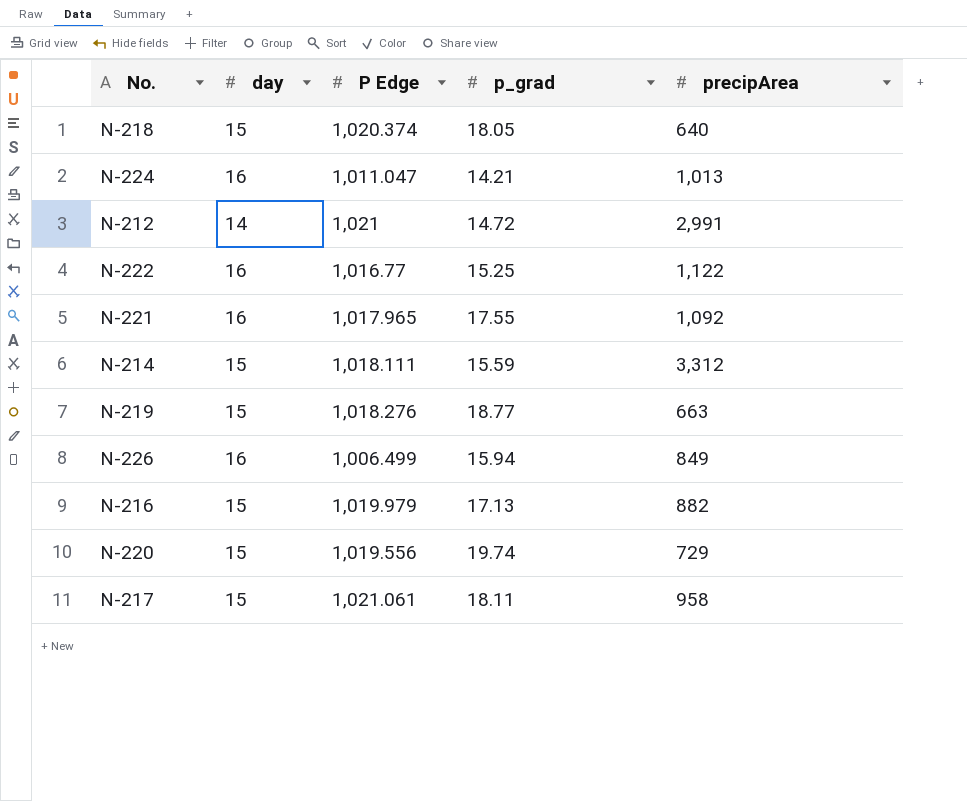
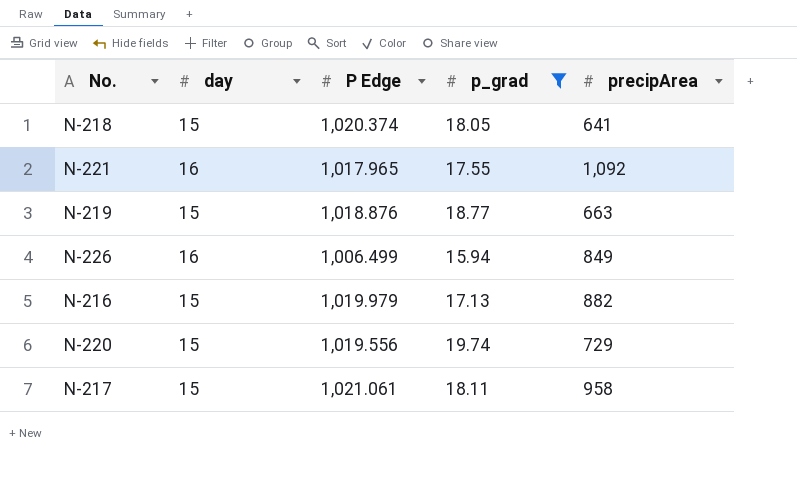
filter: none -> p_grad >= 15.94
N-218 | precipArea: 640 -> 641
N-219 | P Edge: 1,018.276 -> 1,018.876

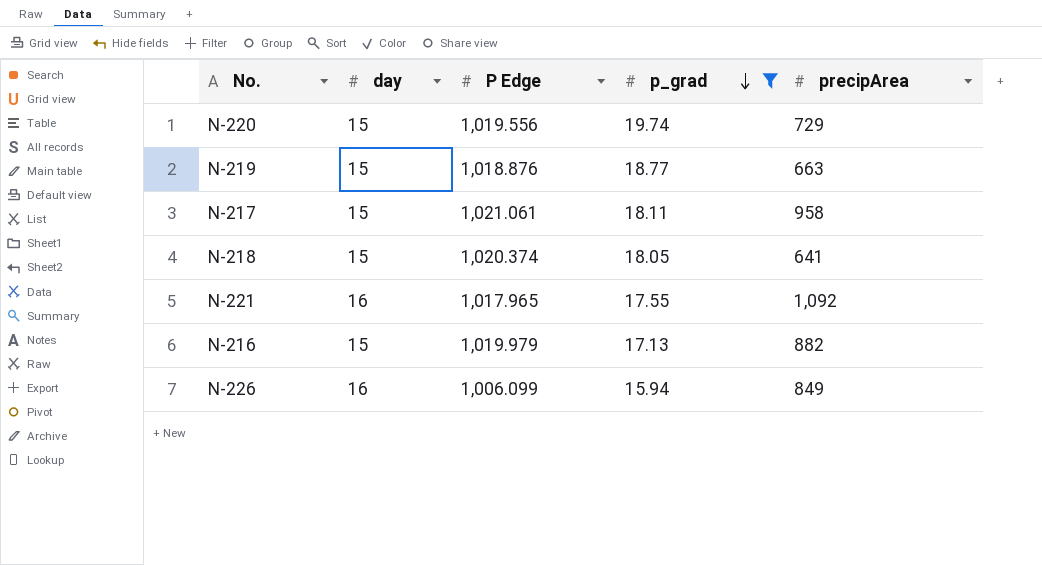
row order: none -> p_grad descending
N-226 | P Edge: 1,006.499 -> 1,006.099

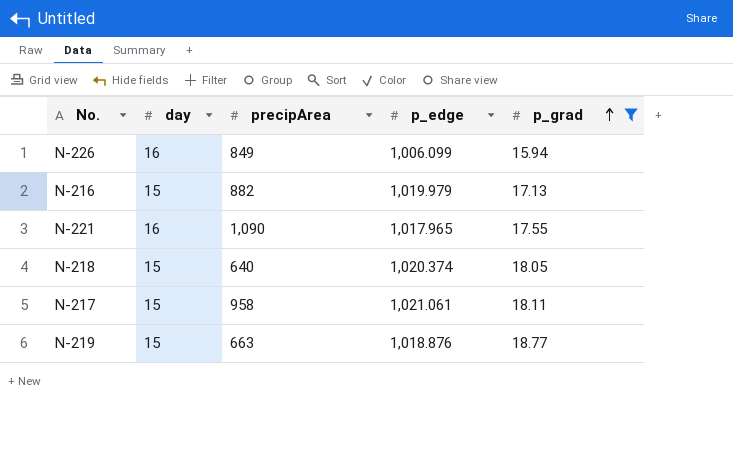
row order: p_grad descending -> p_grad ascending
column precipArea | position: 5 -> 3
column name: P Edge -> p_edge
row N-220: 15 | 1,019.556 | 19.74 | 729 -> none
N-221 | precipArea: 1,092 -> 1,090
N-218 | precipArea: 641 -> 640

